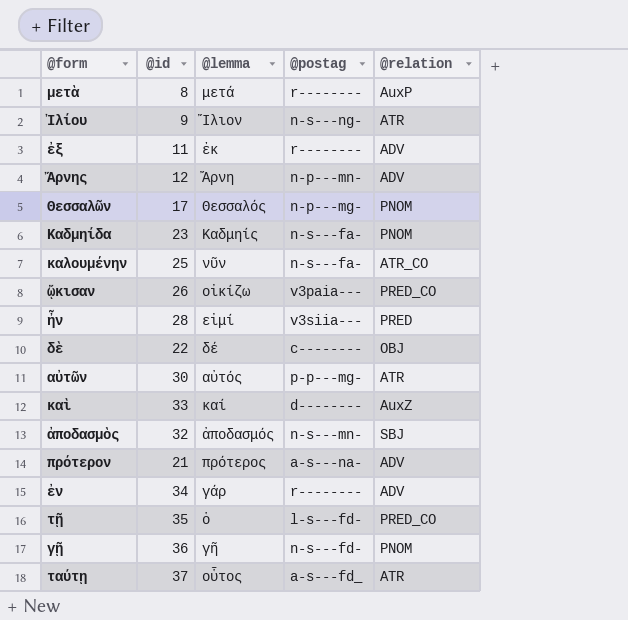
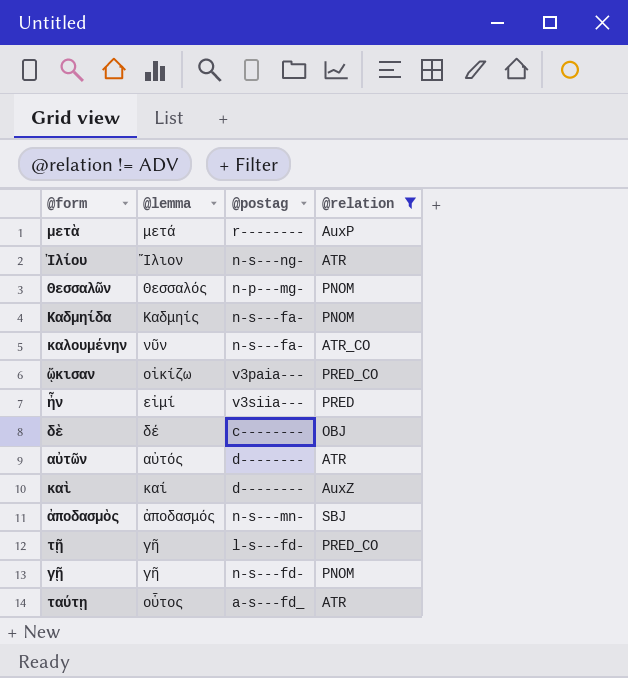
filter: none -> @relation != ADV
column @id | position: 2 -> none
αὐτῶν | @postag: p-p---mg- -> d--------
τῇ | @lemma: ὁ -> γῆ

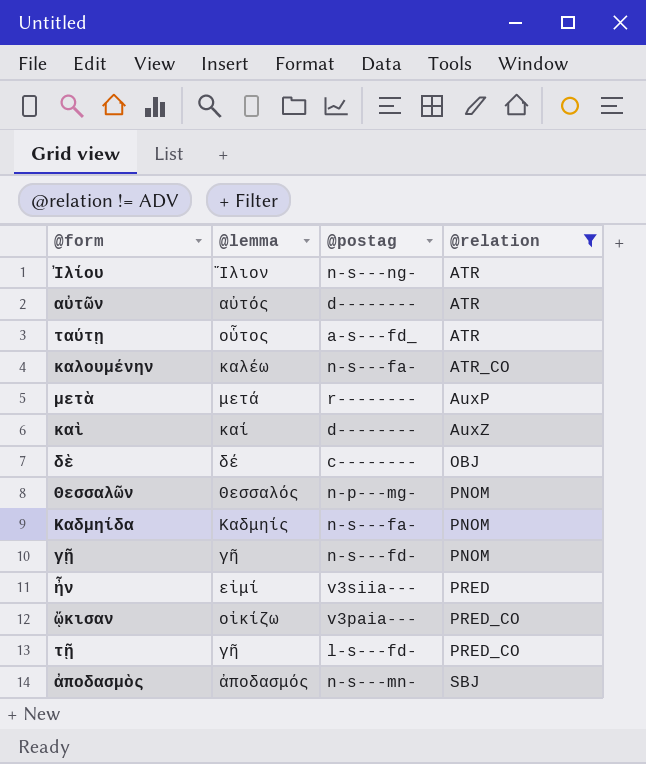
row order: none -> @relation ascending
καλουμένην | @lemma: νῦν -> καλέω

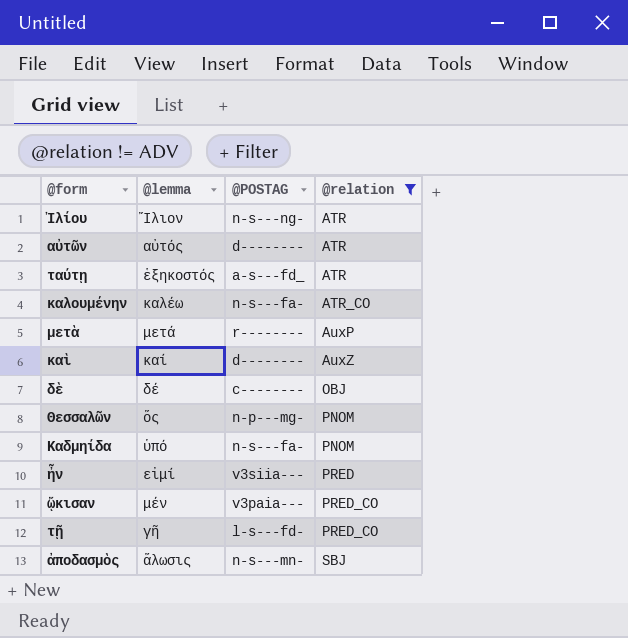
column name: @postag -> @POSTAG
row γῇ: γῆ | n-s---fd- | PNOM -> none
ταύτῃ | @lemma: οὗτος -> ἑξηκοστός
Θεσσαλῶν | @lemma: Θεσσαλός -> ὅς
Καδμηίδα | @lemma: Καδμηίς -> ὑπό
ᾤκισαν | @lemma: οἰκίζω -> μέν
ἀποδασμὸς | @lemma: ἀποδασμός -> ἅλωσις

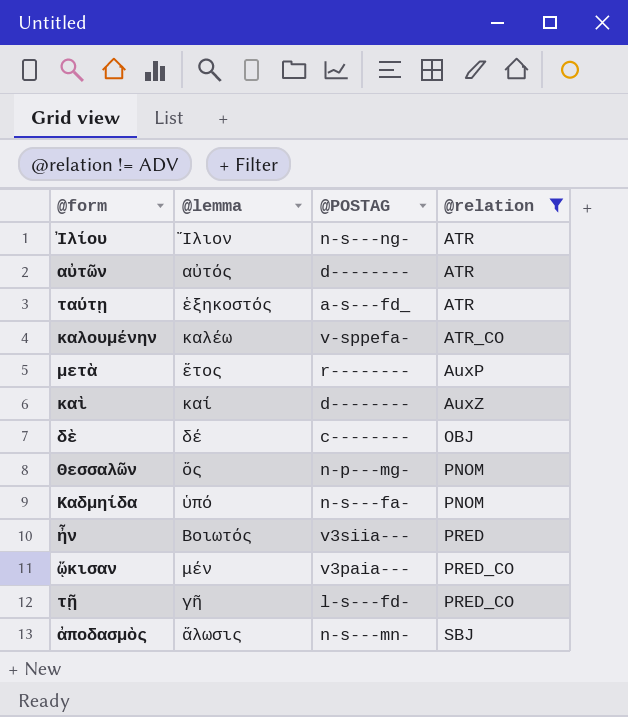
καλουμένην | @POSTAG: n-s---fa- -> v-sppefa-
μετὰ | @lemma: μετά -> ἔτος
ἦν | @lemma: εἰμί -> Βοιωτός

